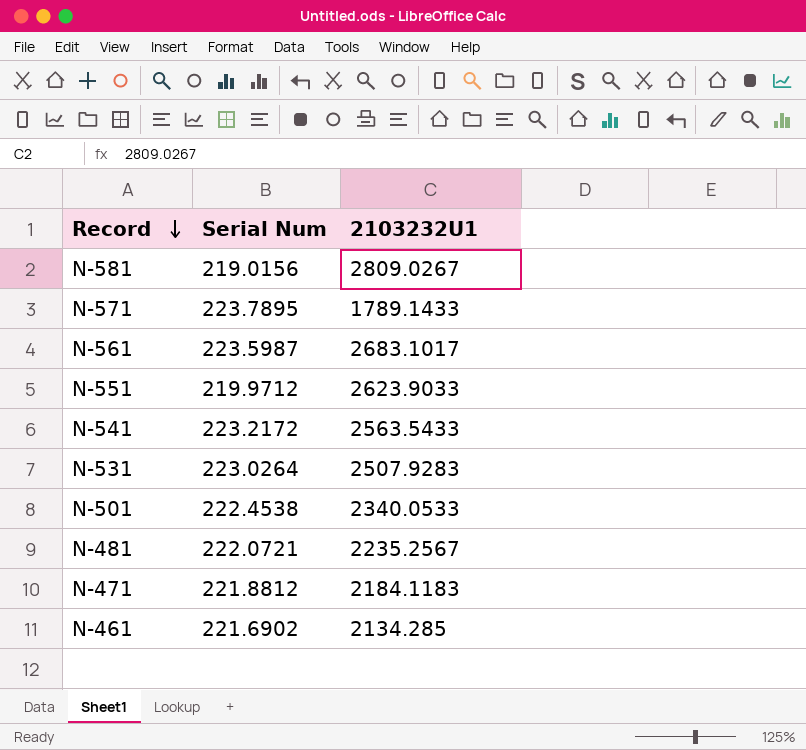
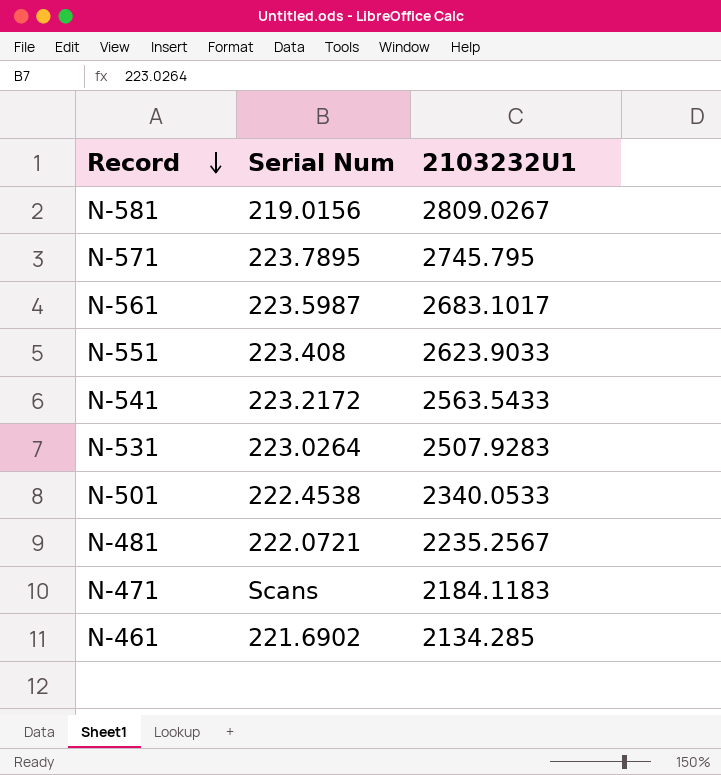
N-571 | 2103232U1: 1789.1433 -> 2745.795
N-551 | Serial Num: 219.9712 -> 223.408
N-471 | Serial Num: 221.8812 -> Scans

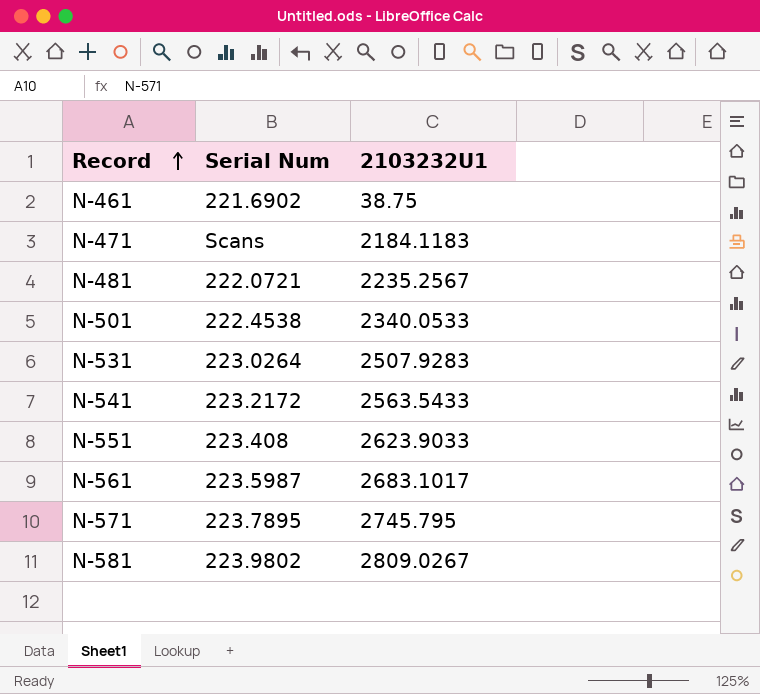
row order: Record descending -> Record ascending
N-461 | 2103232U1: 2134.285 -> 38.75
N-581 | Serial Num: 219.0156 -> 223.9802

